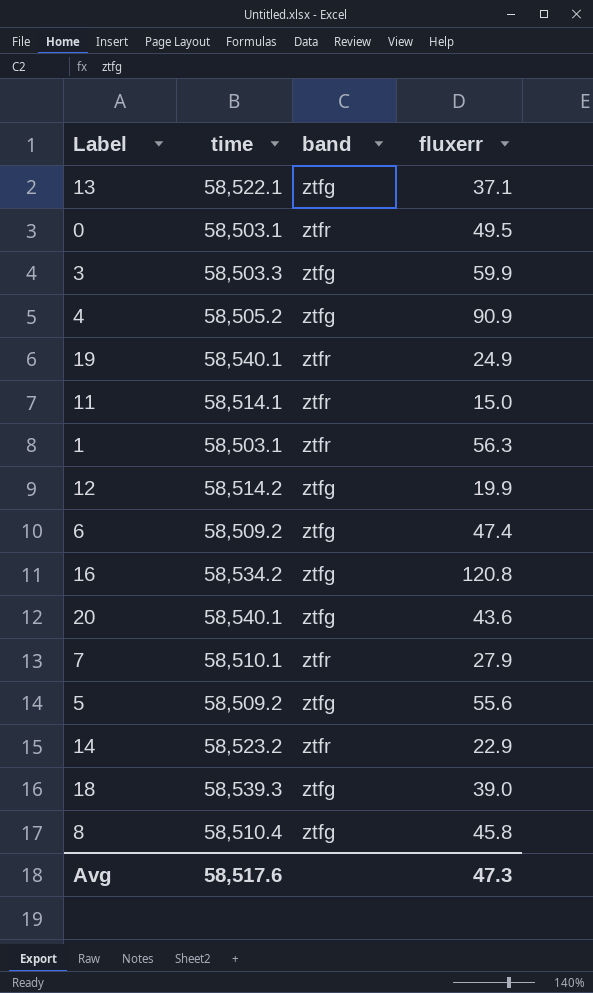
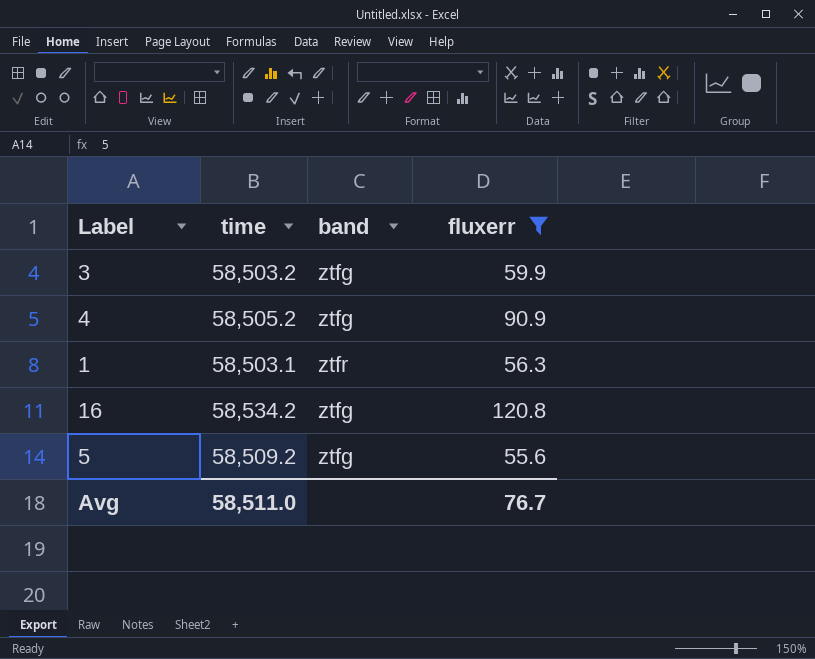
filter: none -> fluxerr >= 55.6
3 | time: 58,503.3 -> 58,503.2
Avg | time: 58,517.6 -> 58,511.0
Avg | fluxerr: 47.3 -> 76.7

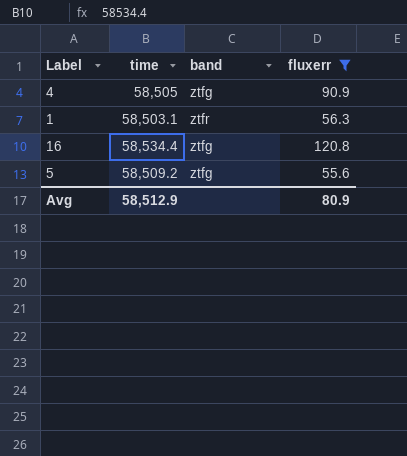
row 3: 58,503.2 | ztfg | 59.9 -> none
4 | time: 58,505.2 -> 58,505
16 | time: 58,534.2 -> 58,534.4
Avg | time: 58,511.0 -> 58,512.9
Avg | fluxerr: 76.7 -> 80.9

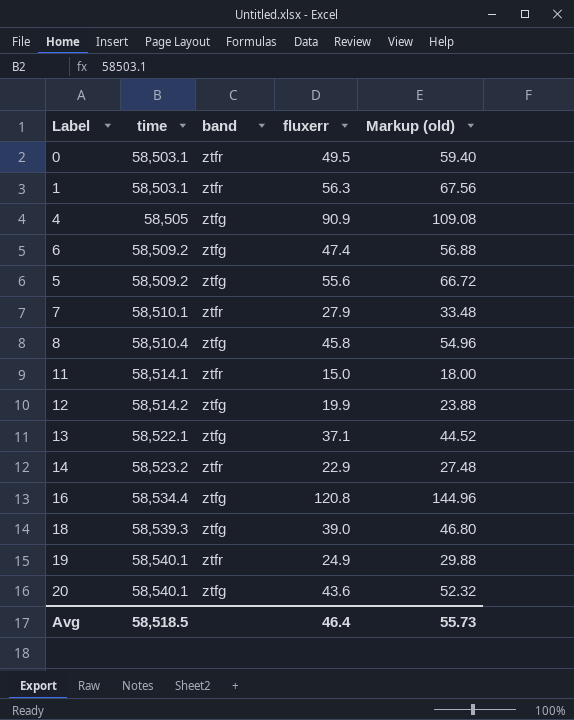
filter: fluxerr >= 55.6 -> none
row order: none -> time ascending
column Markup (old) | formula: none -> [fluxerr] * 1.2
Avg | time: 58,512.9 -> 58,518.5
Avg | fluxerr: 80.9 -> 46.4

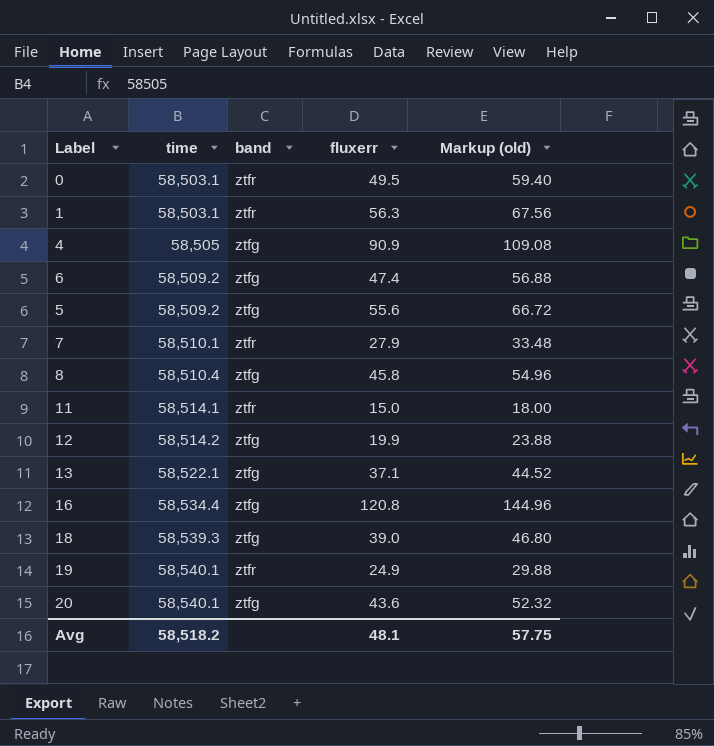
row 14: 58,523.2 | ztfr | 22.9 | 27.48 -> none
Avg | time: 58,518.5 -> 58,518.2
Avg | fluxerr: 46.4 -> 48.1
Avg | Markup (old): 55.73 -> 57.75

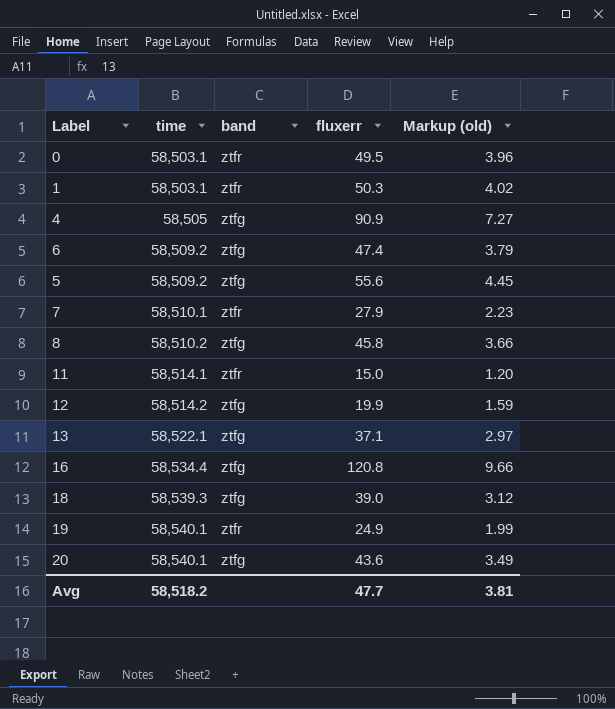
column Markup (old) | formula: [fluxerr] * 1.2 -> [fluxerr] * 0.08
1 | fluxerr: 56.3 -> 50.3
8 | time: 58,510.4 -> 58,510.2
Avg | fluxerr: 48.1 -> 47.7
Avg | Markup (old): 57.75 -> 3.81

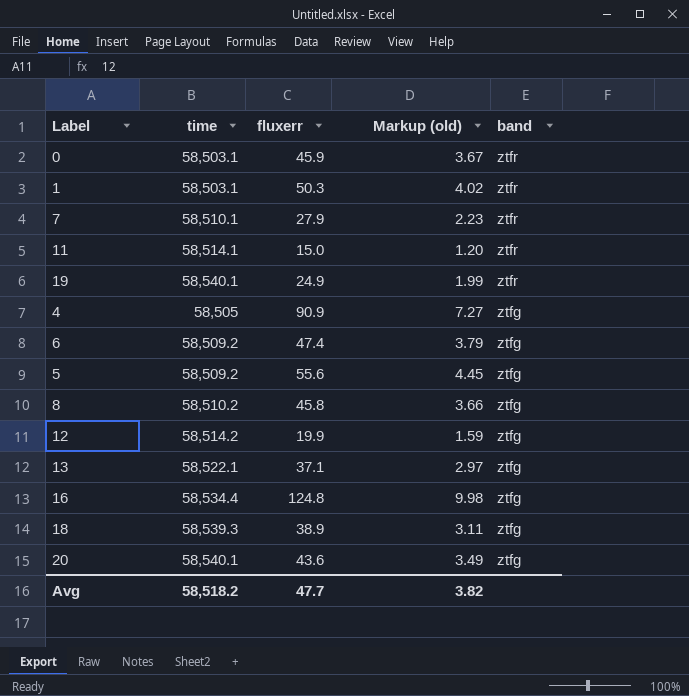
row order: time ascending -> band descending
column band | position: 3 -> 5
0 | fluxerr: 49.5 -> 45.9
0 | Markup (old): 3.96 -> 3.67
16 | fluxerr: 120.8 -> 124.8
16 | Markup (old): 9.66 -> 9.98
18 | fluxerr: 39.0 -> 38.9
18 | Markup (old): 3.12 -> 3.11
Avg | Markup (old): 3.81 -> 3.82

